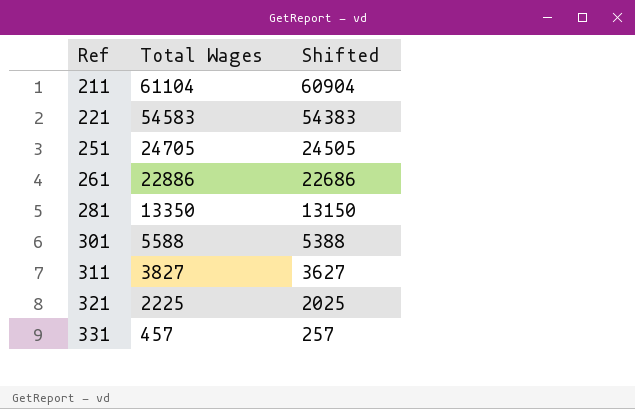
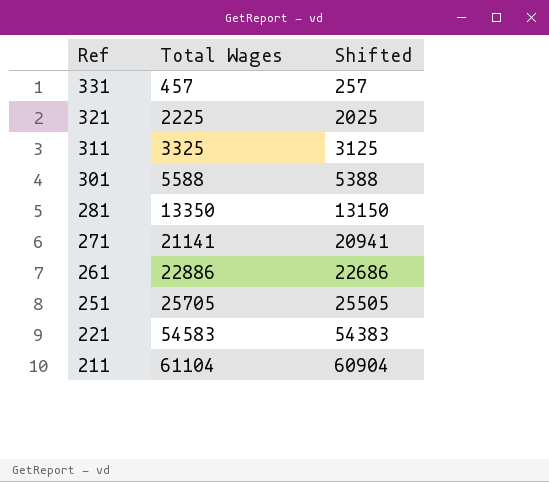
row order: Ref ascending -> Ref descending
311 | Total Wages: 3827 -> 3325
311 | Shifted: 3627 -> 3125
row 271: none -> 21141 | 20941
251 | Total Wages: 24705 -> 25705
251 | Shifted: 24505 -> 25505

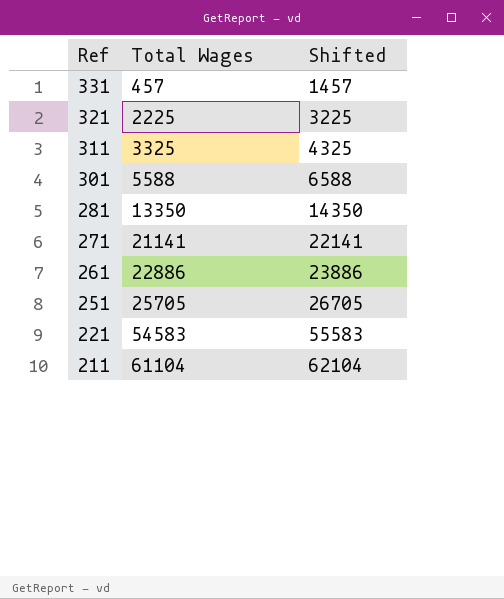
column Shifted | formula: [Total Wages] - 200 -> [Total Wages] + 1000

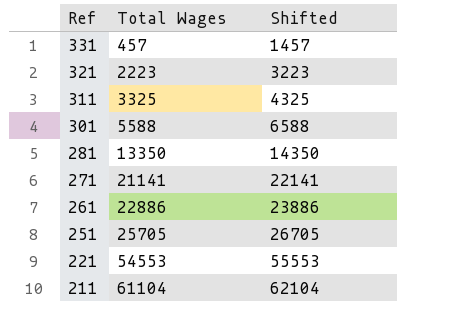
321 | Total Wages: 2225 -> 2223
321 | Shifted: 3225 -> 3223
221 | Total Wages: 54583 -> 54553
221 | Shifted: 55583 -> 55553

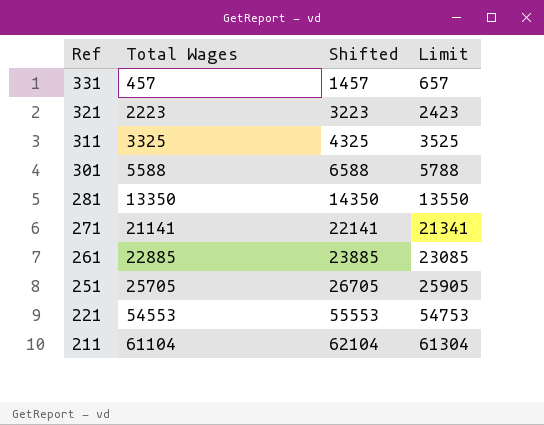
column Limit | formula: none -> [Total Wages] + 200
261 | Total Wages: 22886 -> 22885
261 | Shifted: 23886 -> 23885

